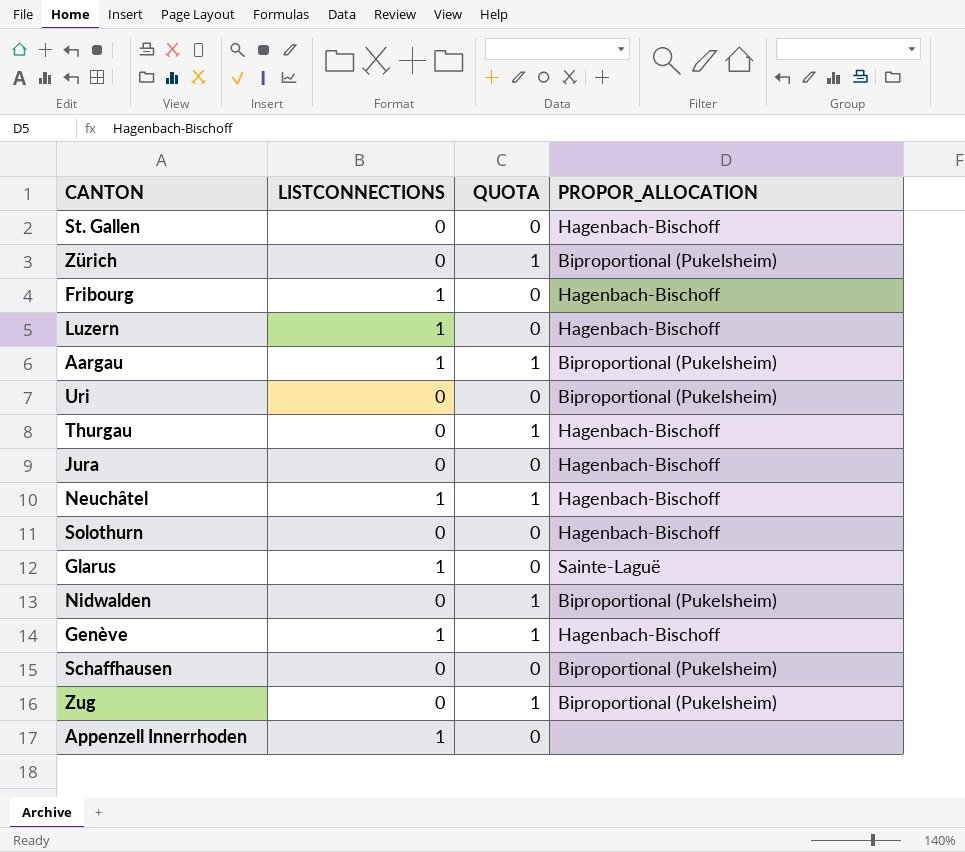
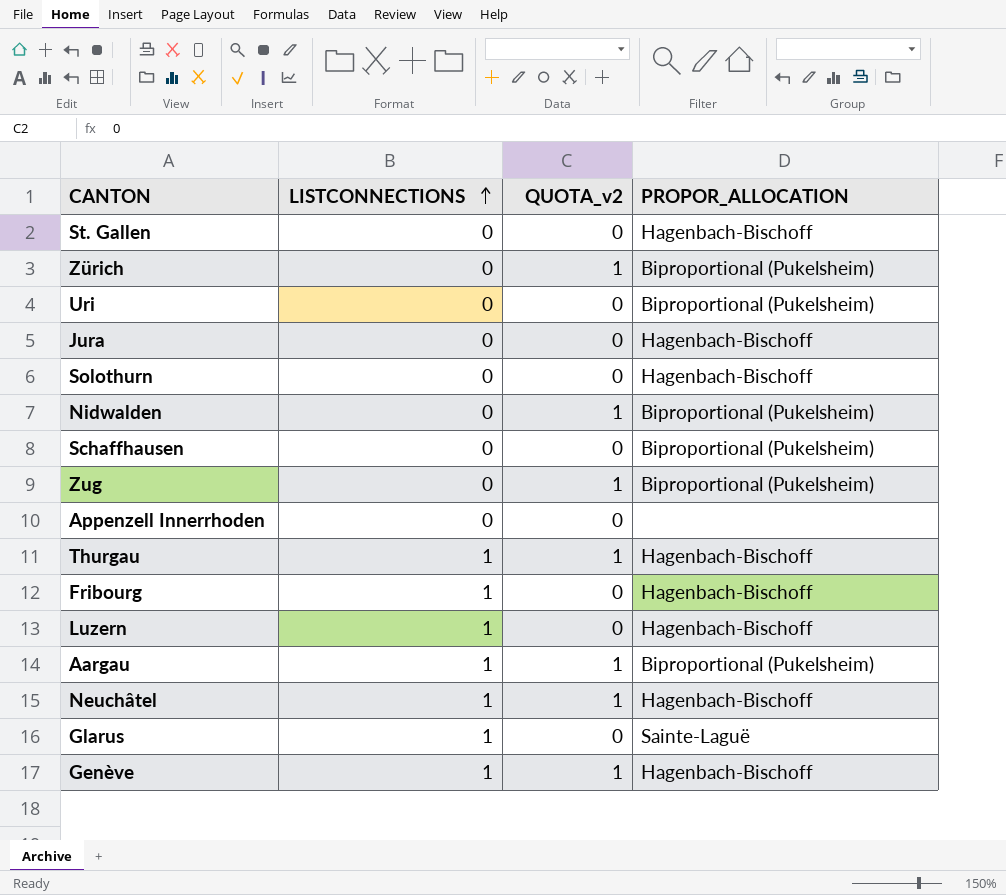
row order: none -> LISTCONNECTIONS ascending
column name: QUOTA -> QUOTA_v2
Appenzell Innerrhoden | LISTCONNECTIONS: 1 -> 0
Thurgau | LISTCONNECTIONS: 0 -> 1

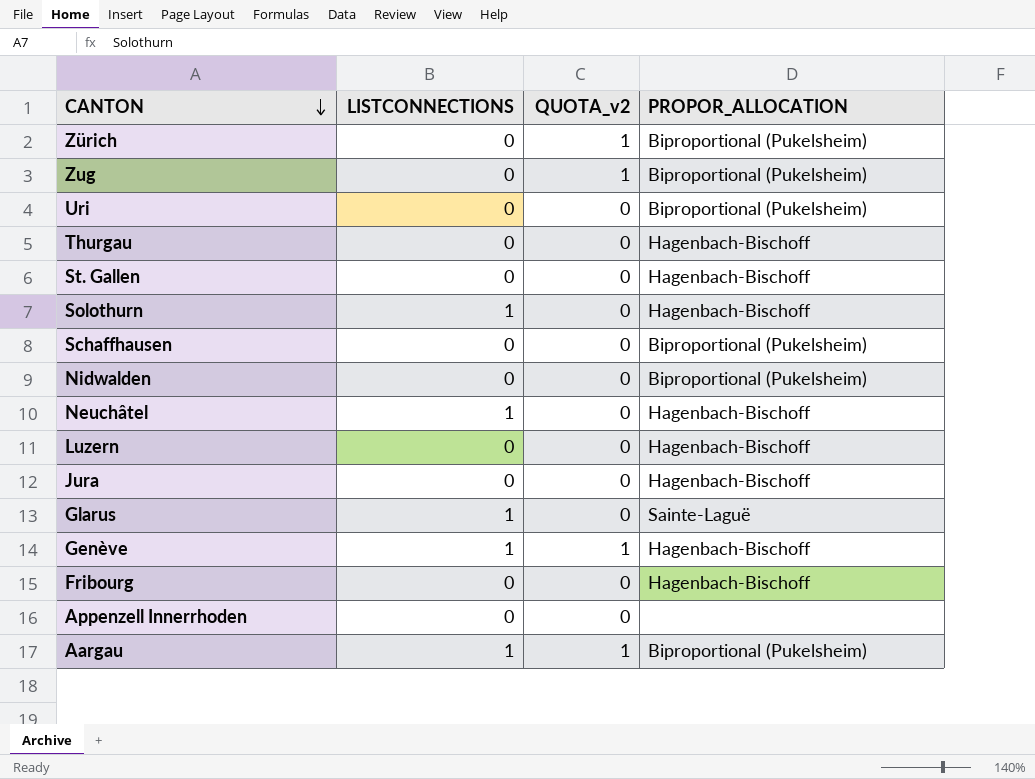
row order: LISTCONNECTIONS ascending -> CANTON descending
Thurgau | LISTCONNECTIONS: 1 -> 0
Thurgau | QUOTA_v2: 1 -> 0
Solothurn | LISTCONNECTIONS: 0 -> 1
Nidwalden | QUOTA_v2: 1 -> 0
Neuchâtel | QUOTA_v2: 1 -> 0
Luzern | LISTCONNECTIONS: 1 -> 0
Fribourg | LISTCONNECTIONS: 1 -> 0

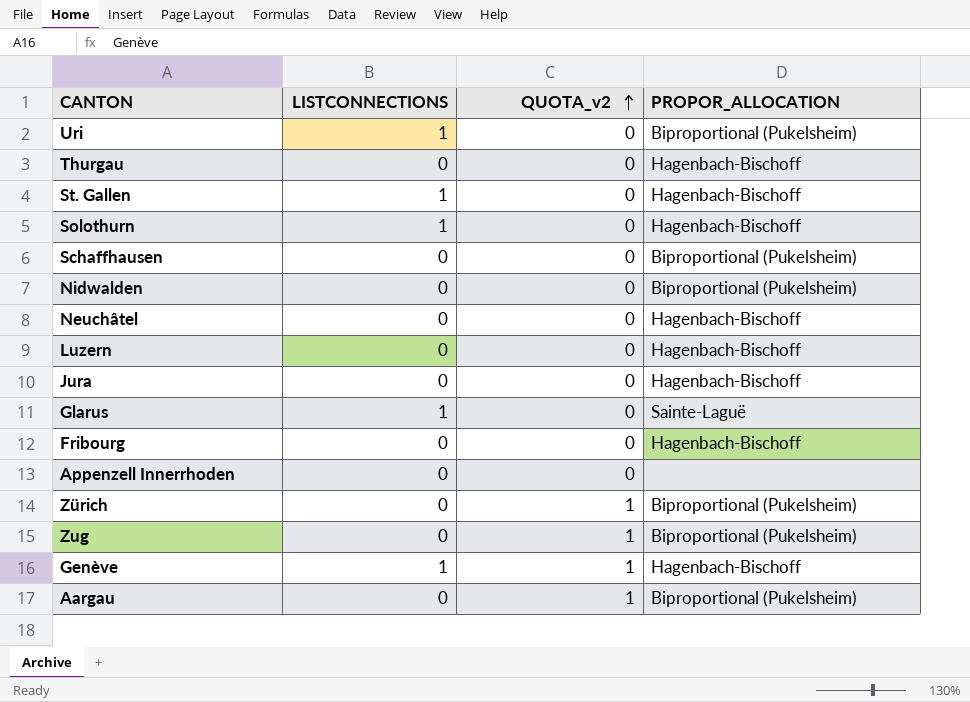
row order: CANTON descending -> QUOTA_v2 ascending
Uri | LISTCONNECTIONS: 0 -> 1
St. Gallen | LISTCONNECTIONS: 0 -> 1
Neuchâtel | LISTCONNECTIONS: 1 -> 0
Aargau | LISTCONNECTIONS: 1 -> 0

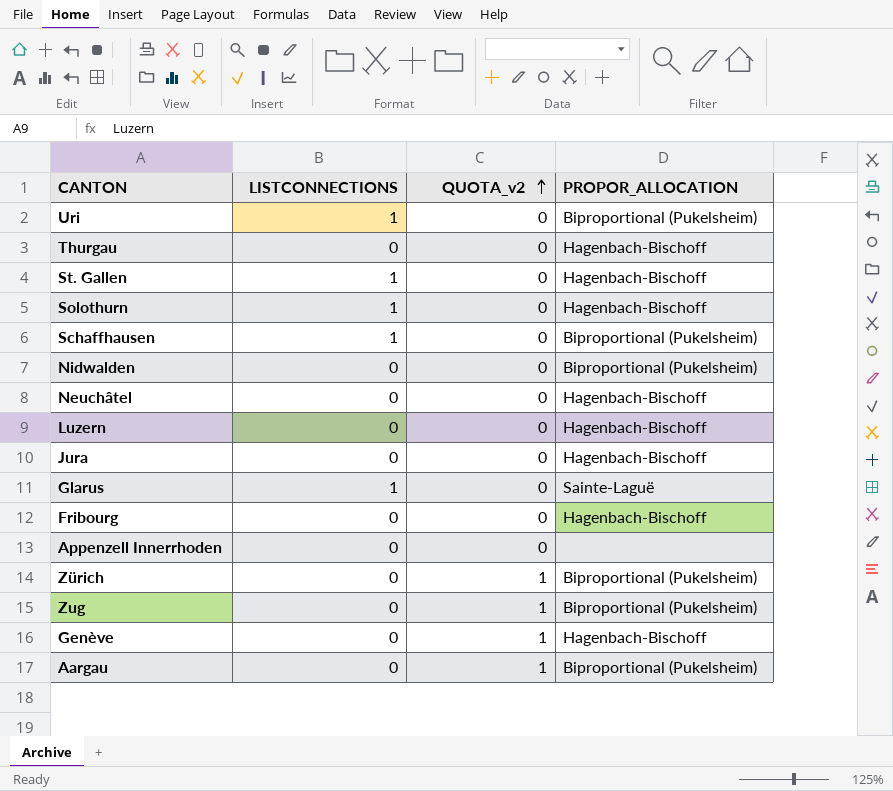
Schaffhausen | LISTCONNECTIONS: 0 -> 1
Genève | LISTCONNECTIONS: 1 -> 0

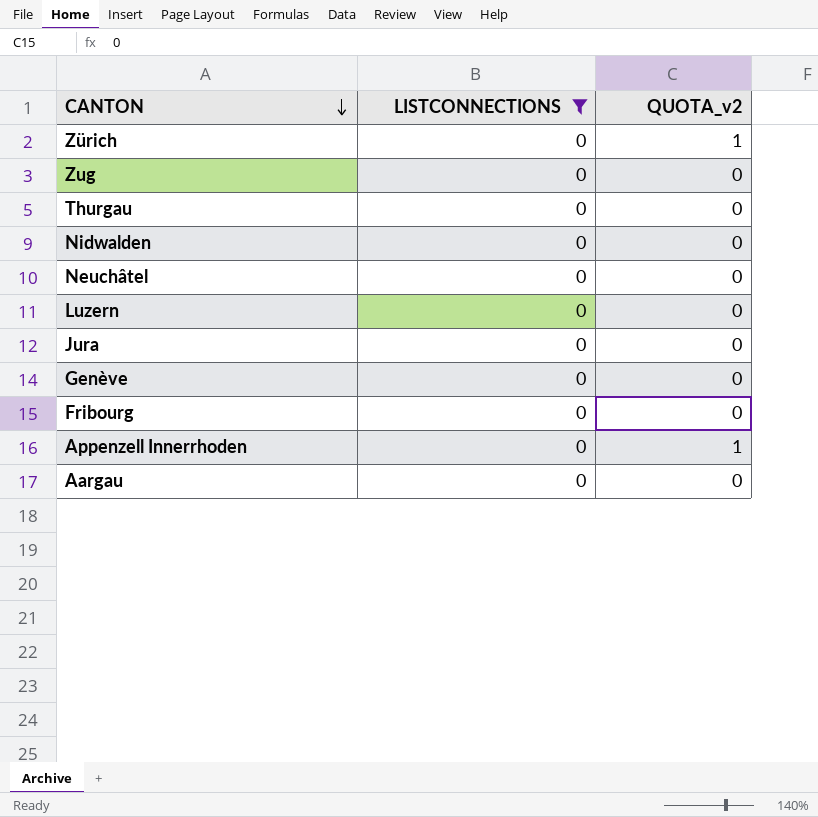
filter: none -> LISTCONNECTIONS = 0
row order: QUOTA_v2 ascending -> CANTON descending
column PROPOR_ALLOCATION | position: 4 -> none
Zug | QUOTA_v2: 1 -> 0
Genève | QUOTA_v2: 1 -> 0
Appenzell Innerrhoden | QUOTA_v2: 0 -> 1
Aargau | QUOTA_v2: 1 -> 0

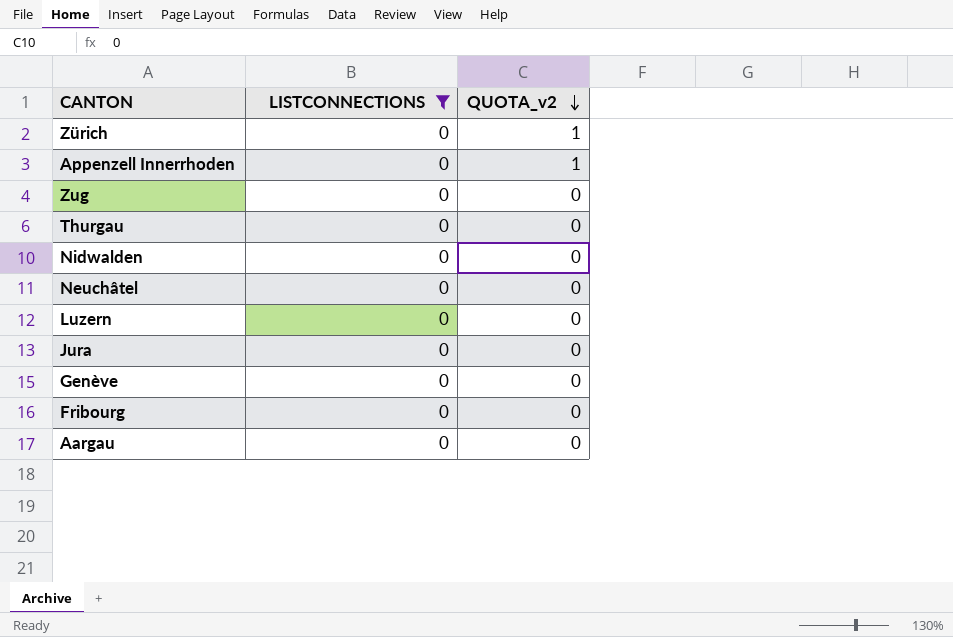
row order: CANTON descending -> QUOTA_v2 descending

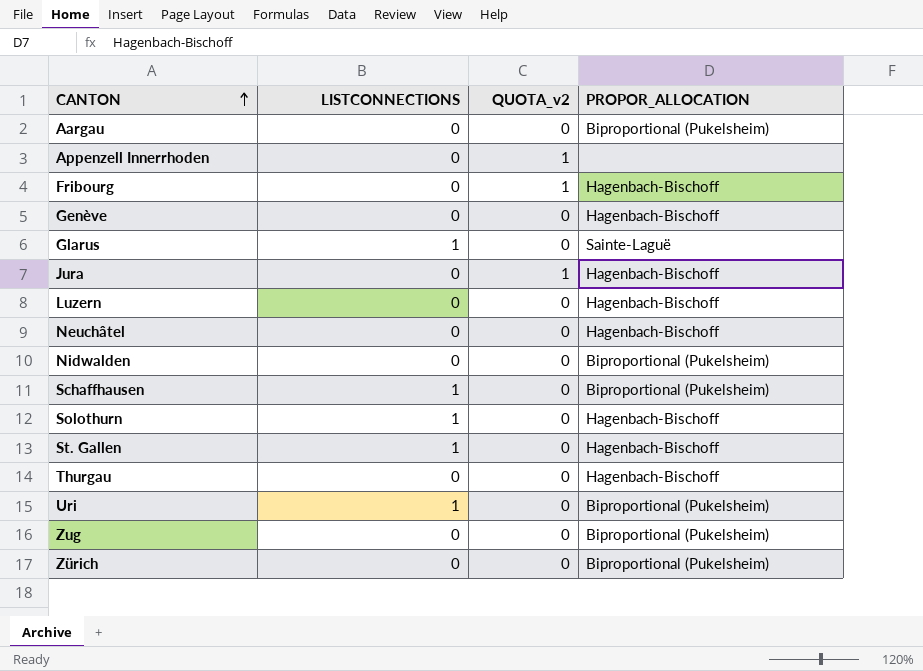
filter: LISTCONNECTIONS = 0 -> none
row order: QUOTA_v2 descending -> CANTON ascending
column PROPOR_ALLOCATION | position: none -> 4
Fribourg | QUOTA_v2: 0 -> 1
Jura | QUOTA_v2: 0 -> 1
Zürich | QUOTA_v2: 1 -> 0

